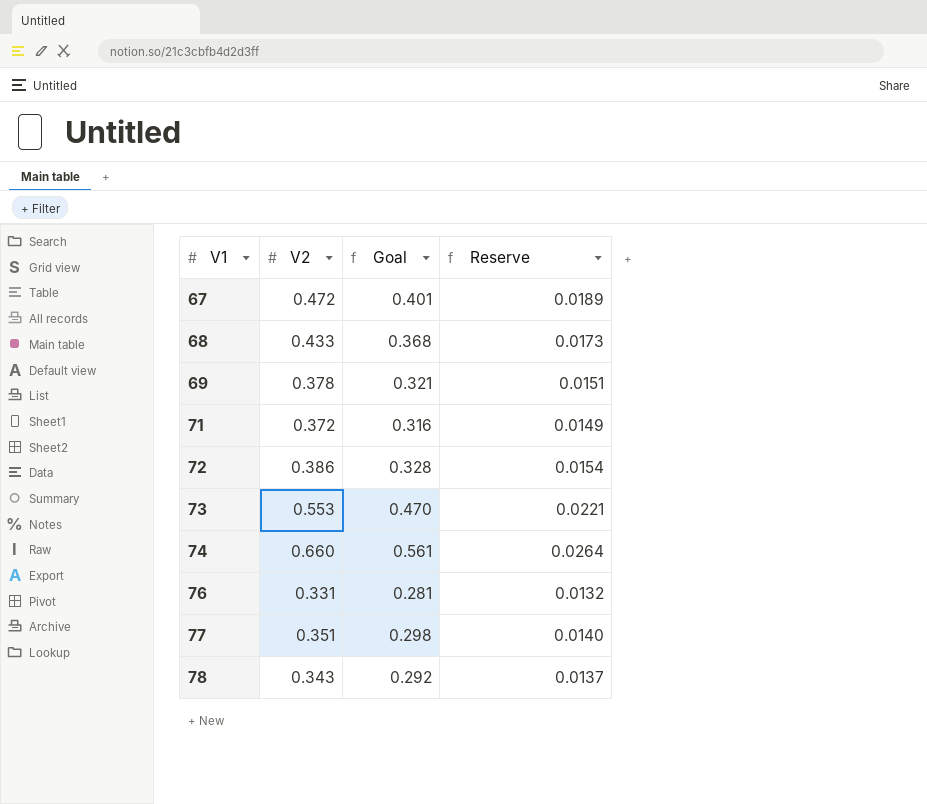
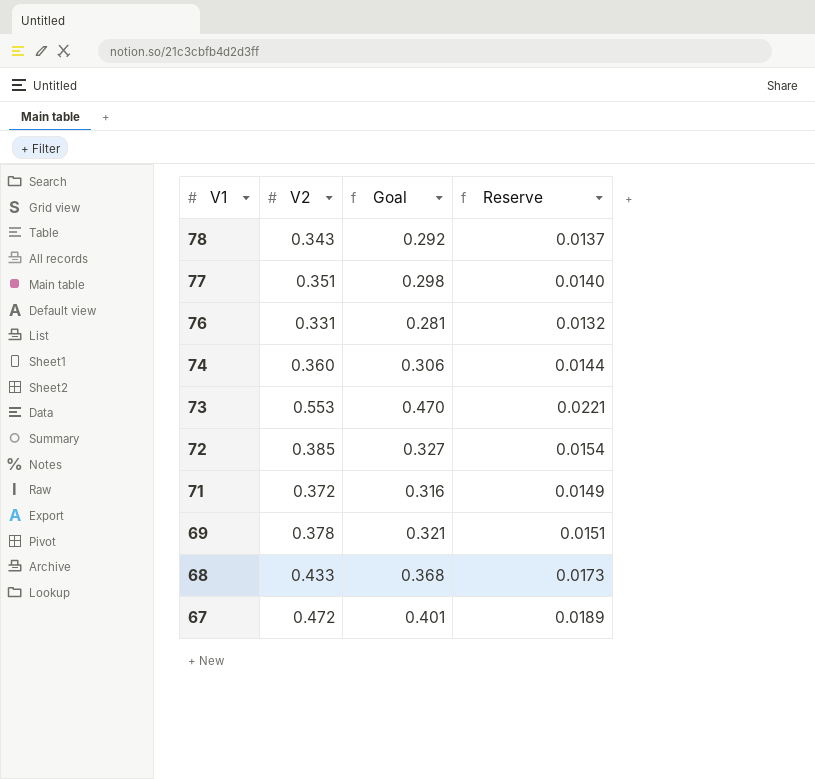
row order: V1 ascending -> V1 descending
74 | V2: 0.660 -> 0.360
74 | Goal: 0.561 -> 0.306
74 | Reserve: 0.0264 -> 0.0144
72 | V2: 0.386 -> 0.385
72 | Goal: 0.328 -> 0.327

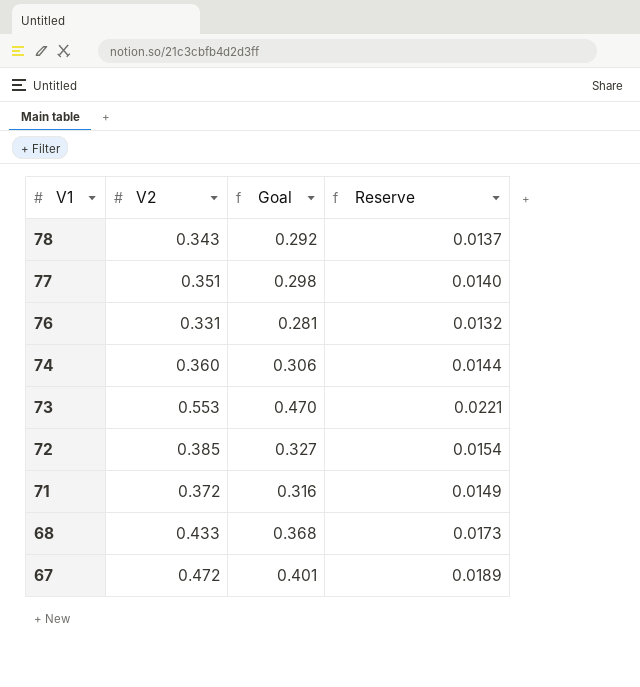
row 69: 0.378 | 0.321 | 0.0151 -> none

